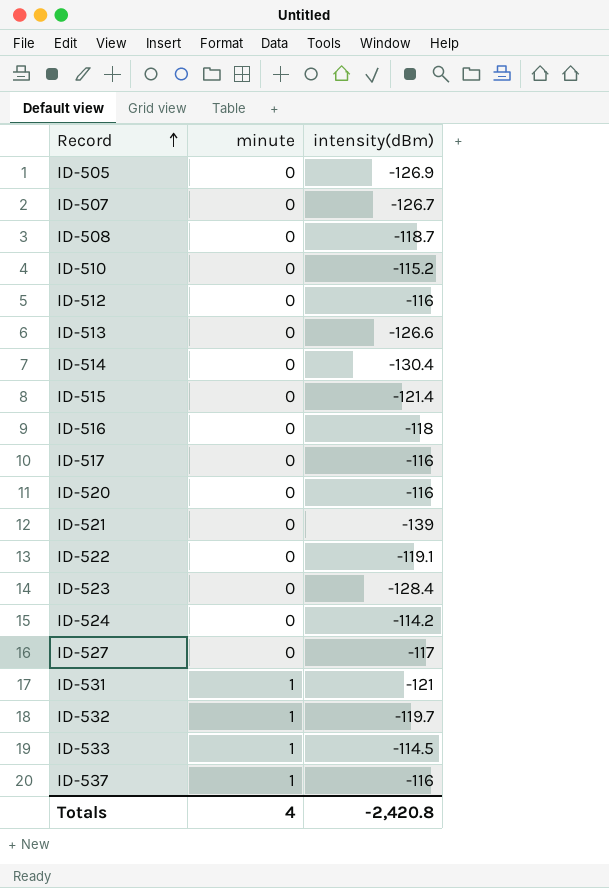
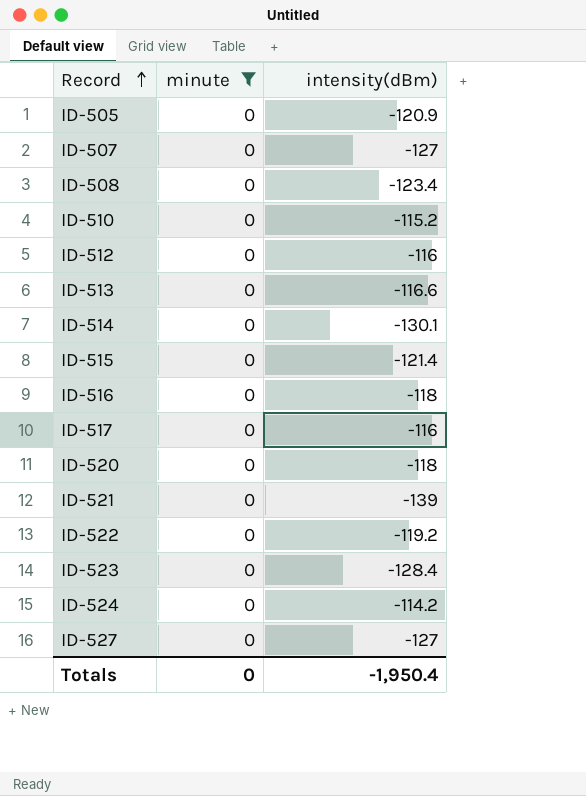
filter: none -> minute = 0
ID-505 | intensity(dBm): -126.9 -> -120.9
ID-507 | intensity(dBm): -126.7 -> -127
ID-508 | intensity(dBm): -118.7 -> -123.4
ID-513 | intensity(dBm): -126.6 -> -116.6
ID-514 | intensity(dBm): -130.4 -> -130.1
ID-520 | intensity(dBm): -116 -> -118
ID-522 | intensity(dBm): -119.1 -> -119.2
ID-527 | intensity(dBm): -117 -> -127
Totals | minute: 4 -> 0
Totals | intensity(dBm): -2,420.8 -> -1,950.4

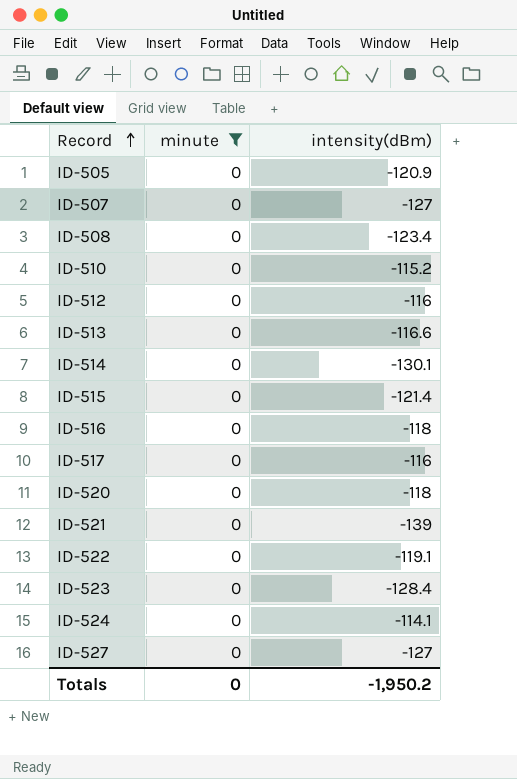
ID-522 | intensity(dBm): -119.2 -> -119.1
ID-524 | intensity(dBm): -114.2 -> -114.1
Totals | intensity(dBm): -1,950.4 -> -1,950.2

